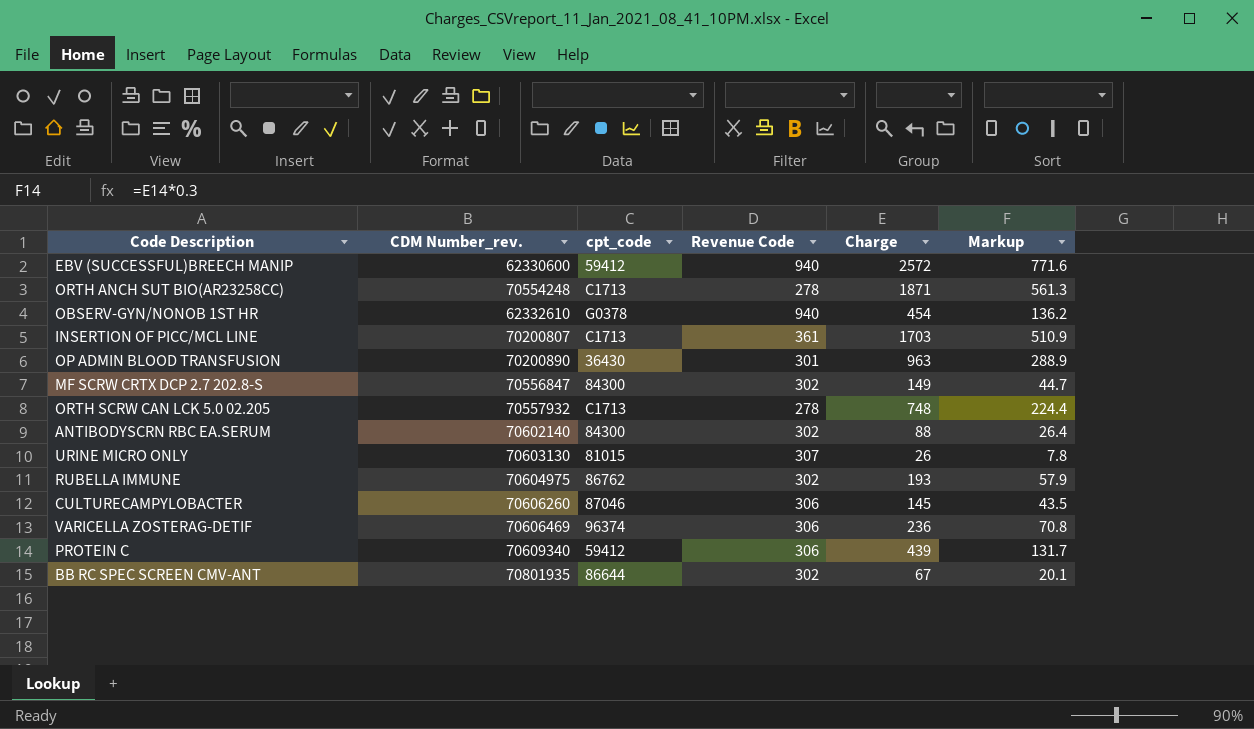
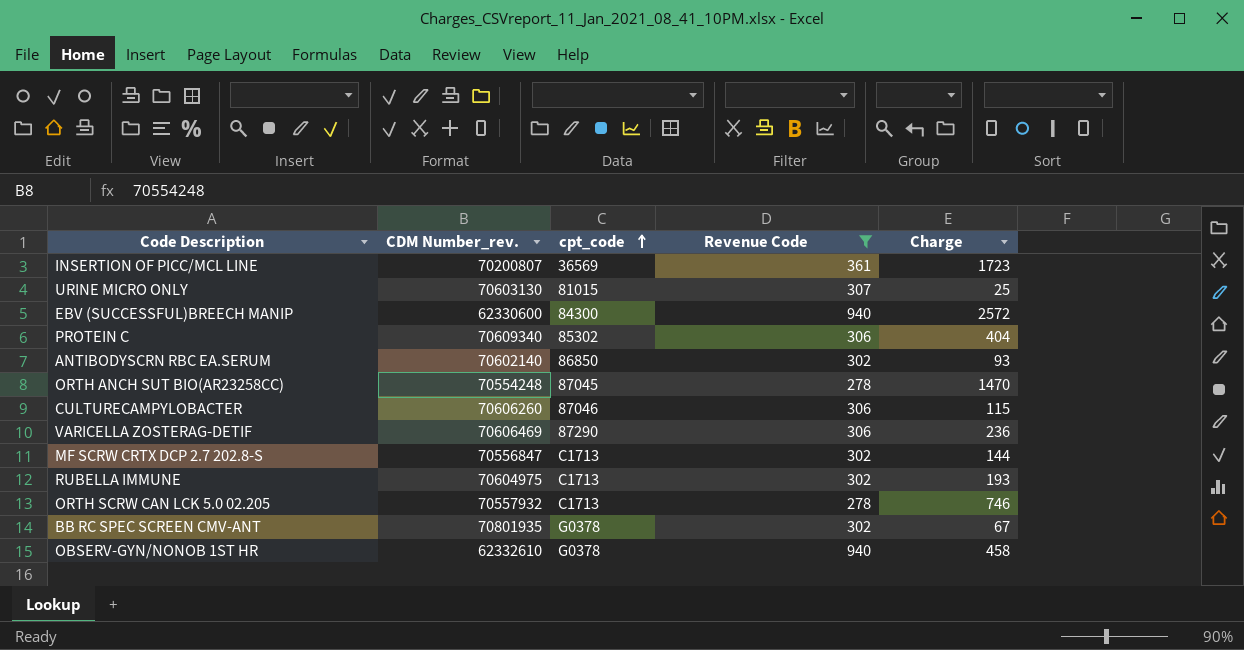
filter: none -> Revenue Code != 301
row order: none -> cpt_code ascending
column Markup | formula: [Charge] * 0.3 -> none
INSERTION OF PICC/MCL LINE | cpt_code: C1713 -> 36569
INSERTION OF PICC/MCL LINE | Charge: 1703 -> 1723
URINE MICRO ONLY | Charge: 26 -> 25
EBV (SUCCESSFUL)BREECH MANIP | cpt_code: 59412 -> 84300
PROTEIN C | cpt_code: 59412 -> 85302
PROTEIN C | Charge: 439 -> 404
ANTIBODYSCRN RBC EA.SERUM | cpt_code: 84300 -> 86850
ANTIBODYSCRN RBC EA.SERUM | Charge: 88 -> 93
ORTH ANCH SUT BIO(AR23258CC) | cpt_code: C1713 -> 87045
ORTH ANCH SUT BIO(AR23258CC) | Charge: 1871 -> 1470
CULTURECAMPYLOBACTER | Charge: 145 -> 115
VARICELLA ZOSTERAG-DETIF | cpt_code: 96374 -> 87290
MF SCRW CRTX DCP 2.7 202.8-S | cpt_code: 84300 -> C1713
MF SCRW CRTX DCP 2.7 202.8-S | Charge: 149 -> 144
RUBELLA IMMUNE | cpt_code: 86762 -> C1713
ORTH SCRW CAN LCK 5.0 02.205 | Charge: 748 -> 746
BB RC SPEC SCREEN CMV-ANT | cpt_code: 86644 -> G0378
OBSERV-GYN/NONOB 1ST HR | Charge: 454 -> 458

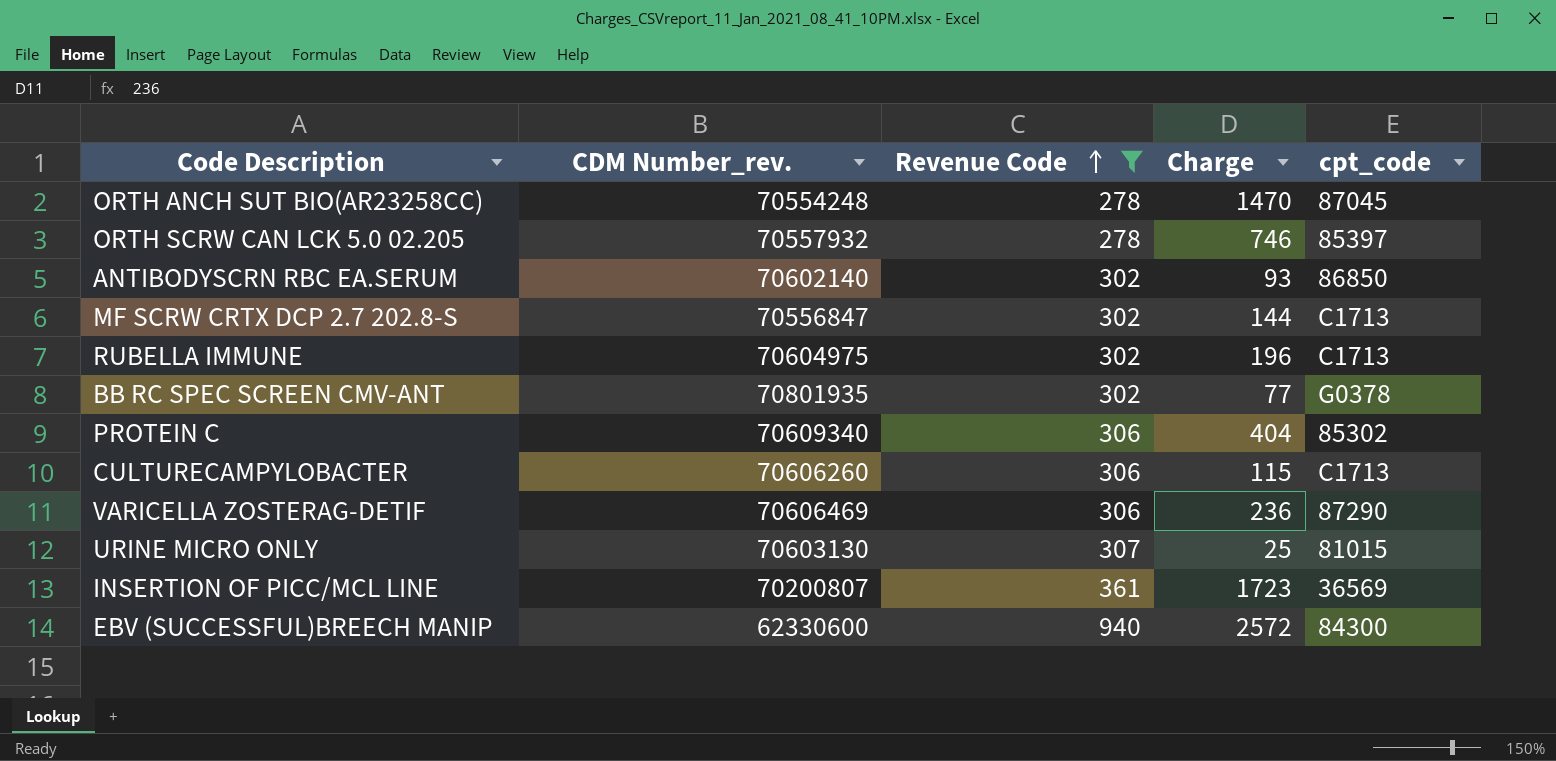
row order: cpt_code ascending -> Revenue Code ascending
column cpt_code | position: 3 -> 5
row OBSERV-GYN/NONOB 1ST HR: 62332610 | G0378 | 940 | 458 -> none
ORTH SCRW CAN LCK 5.0 02.205 | cpt_code: C1713 -> 85397
RUBELLA IMMUNE | Charge: 193 -> 196
BB RC SPEC SCREEN CMV-ANT | Charge: 67 -> 77
CULTURECAMPYLOBACTER | cpt_code: 87046 -> C1713

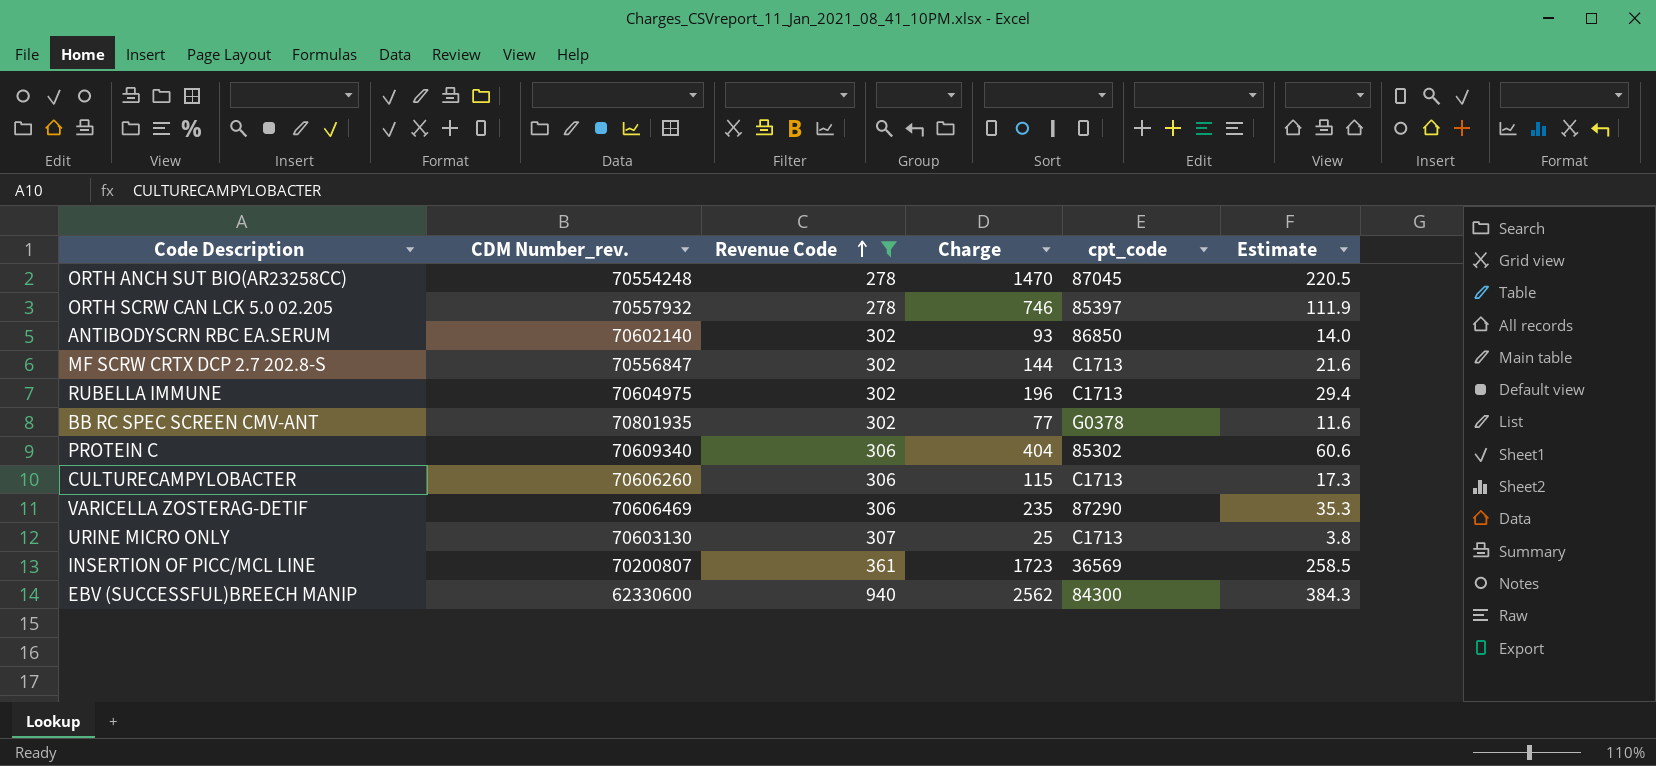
column Estimate | formula: none -> [Charge] * 0.15
VARICELLA ZOSTERAG-DETIF | Charge: 236 -> 235
URINE MICRO ONLY | cpt_code: 81015 -> C1713
EBV (SUCCESSFUL)BREECH MANIP | Charge: 2572 -> 2562

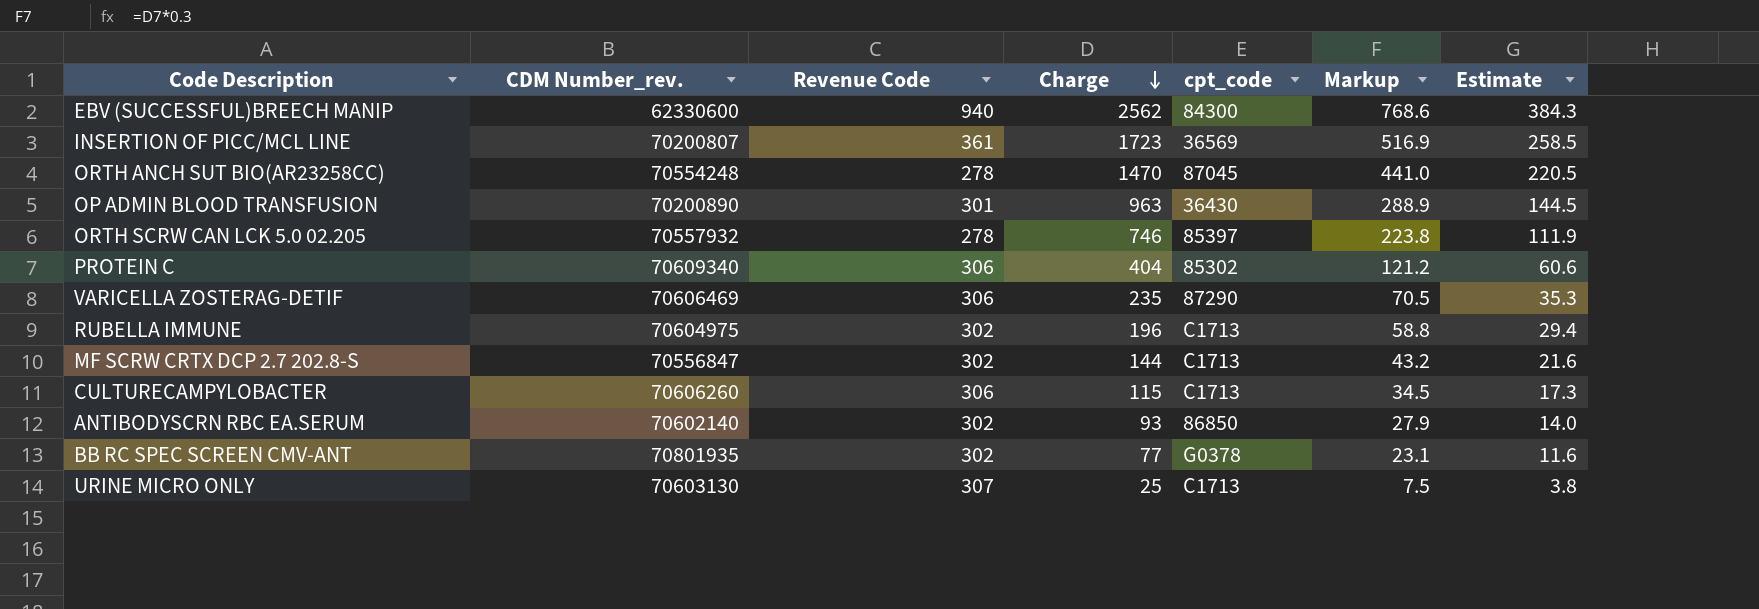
filter: Revenue Code != 301 -> none
row order: Revenue Code ascending -> Charge descending
column Markup | formula: none -> [Charge] * 0.3

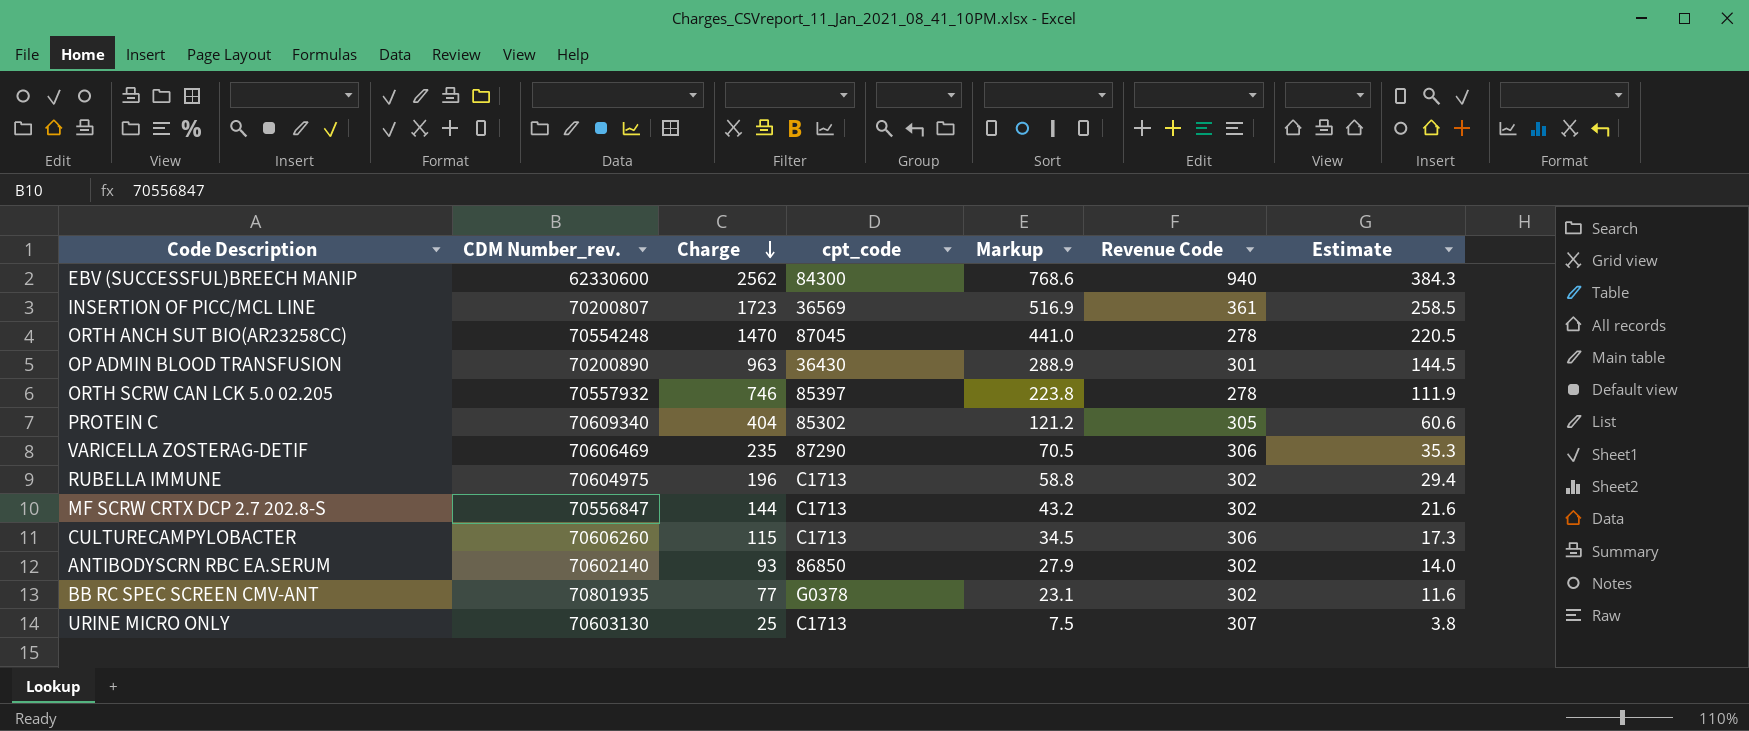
column Revenue Code | position: 3 -> 6
PROTEIN C | Revenue Code: 306 -> 305

